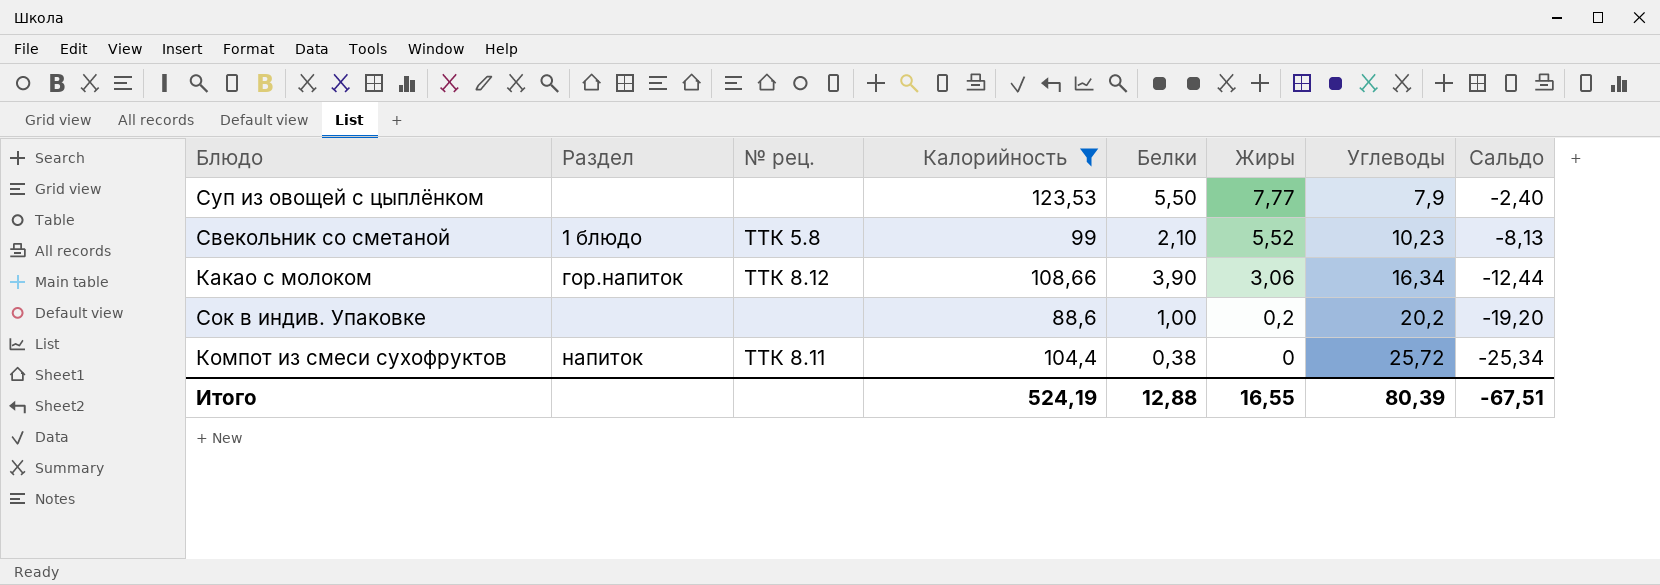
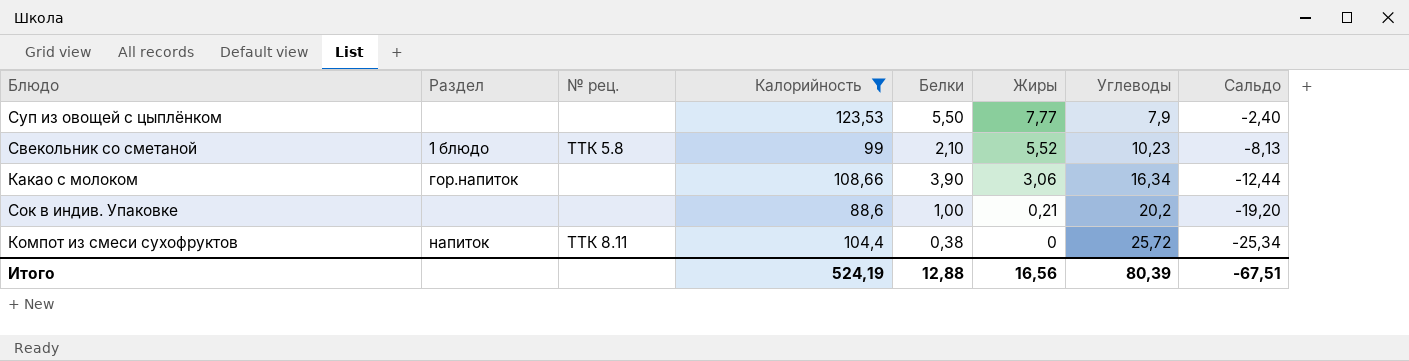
Какао с молоком | № рец.: ТТК 8.12 -> none
Сок в индив. Упаковке | Жиры: 0,2 -> 0,21
Итого | Жиры: 16,55 -> 16,56

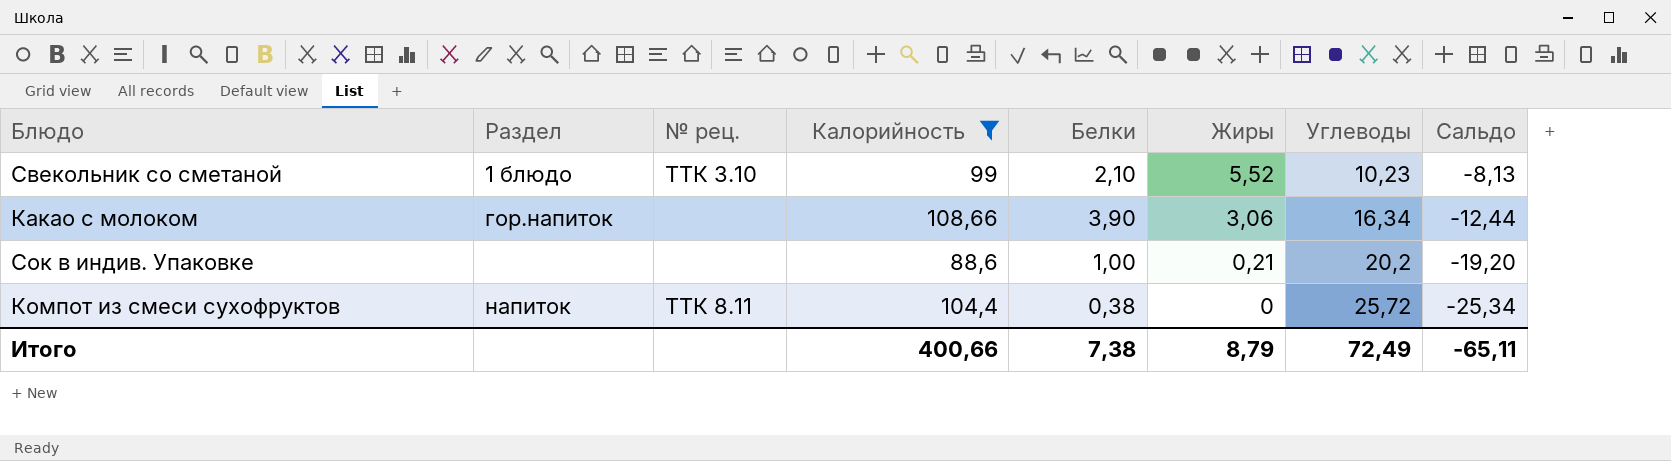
row Суп из овощей с цыплёнком: none | none | 123,53 | 5,50 | 7,77 | 7,9 | -2,40 -> none
Свекольник со сметаной | № рец.: ТТК 5.8 -> ТТК 3.10
Итого | Калорийность: 524,19 -> 400,66
Итого | Белки: 12,88 -> 7,38
Итого | Жиры: 16,56 -> 8,79
Итого | Углеводы: 80,39 -> 72,49
Итого | Сальдо: -67,51 -> -65,11

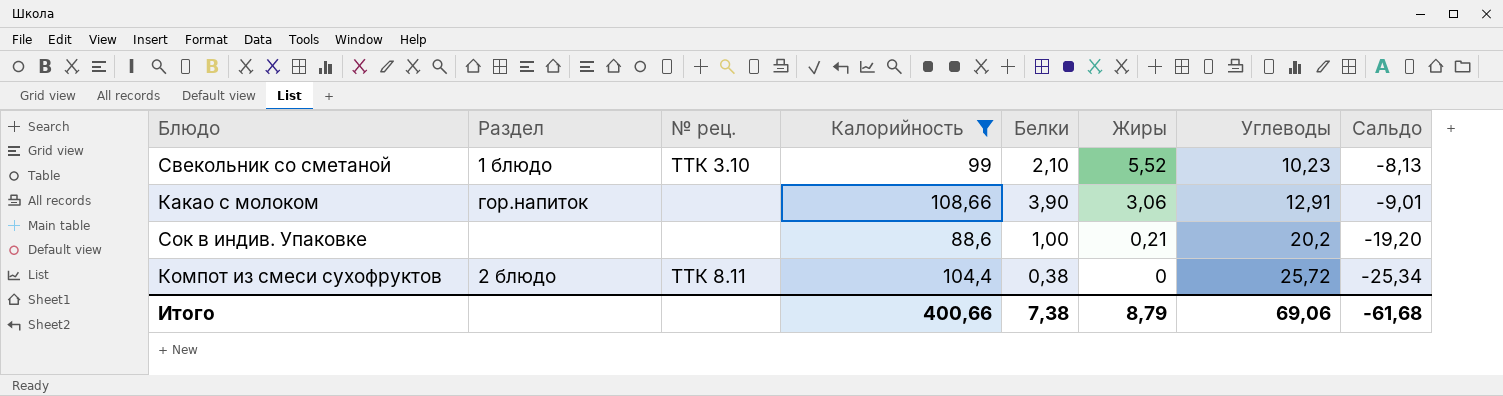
Какао с молоком | Углеводы: 16,34 -> 12,91
Какао с молоком | Сальдо: -12,44 -> -9,01
Компот из смеси сухофруктов | Раздел: напиток -> 2 блюдо
Итого | Углеводы: 72,49 -> 69,06
Итого | Сальдо: -65,11 -> -61,68

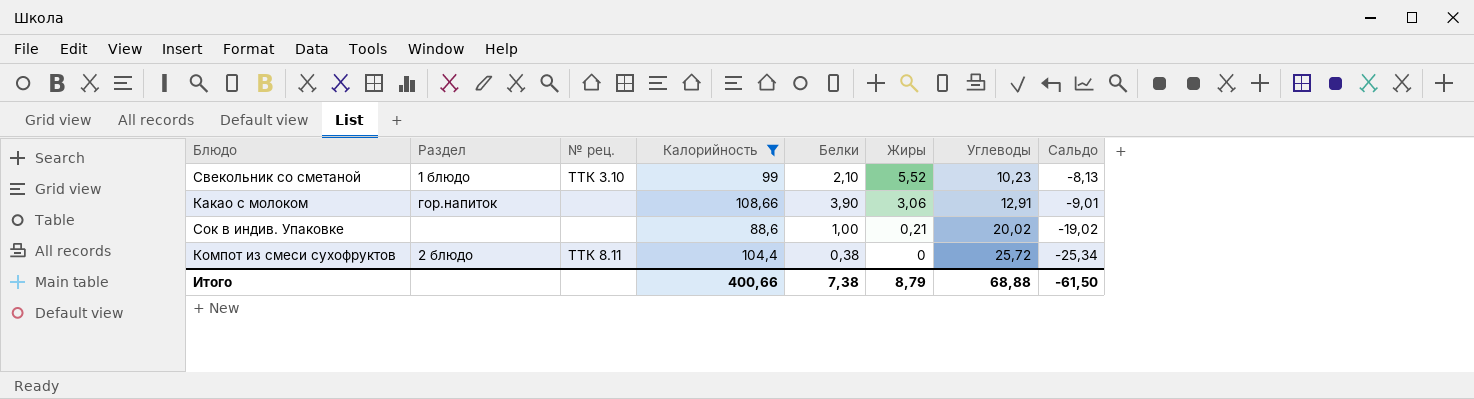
Сок в индив. Упаковке | Углеводы: 20,2 -> 20,02
Сок в индив. Упаковке | Сальдо: -19,20 -> -19,02
Итого | Углеводы: 69,06 -> 68,88
Итого | Сальдо: -61,68 -> -61,50

